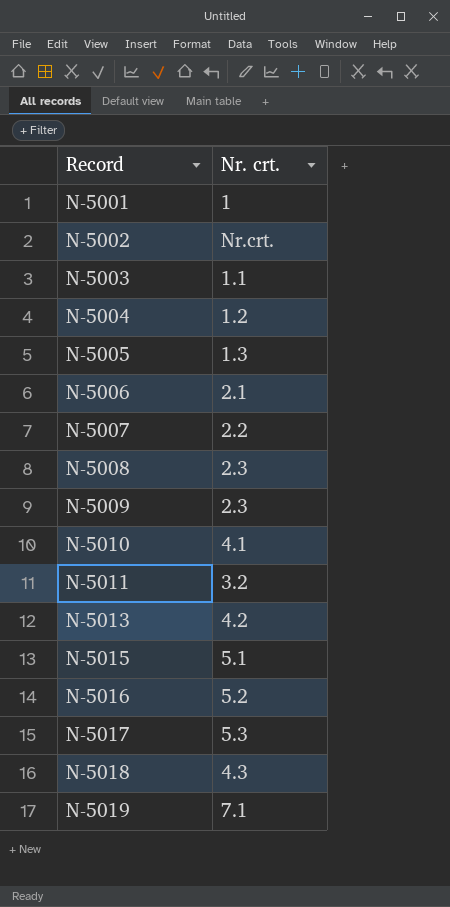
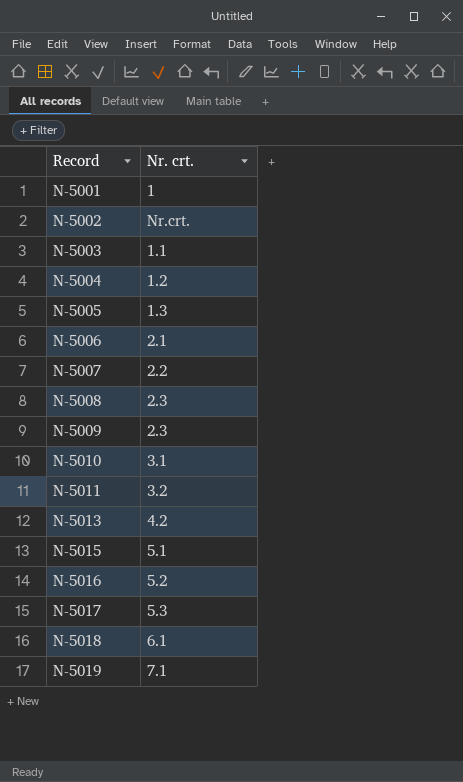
N-5010 | Nr. crt.: 4.1 -> 3.1
N-5018 | Nr. crt.: 4.3 -> 6.1

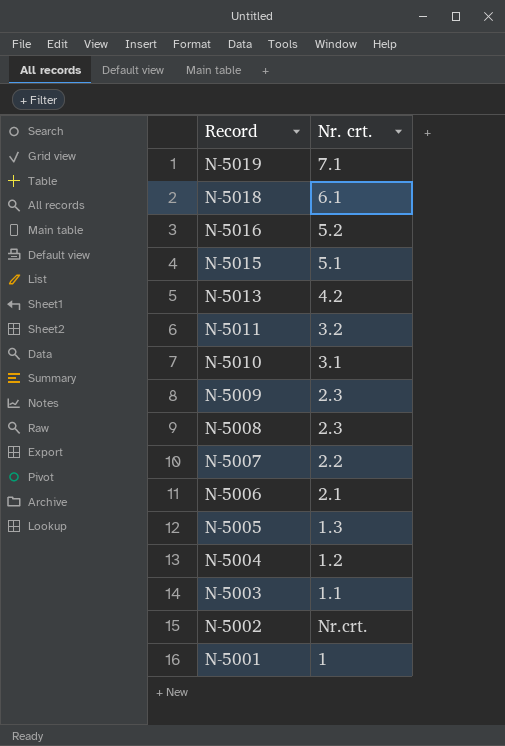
row order: Record ascending -> Record descending
row N-5017: 5.3 -> none

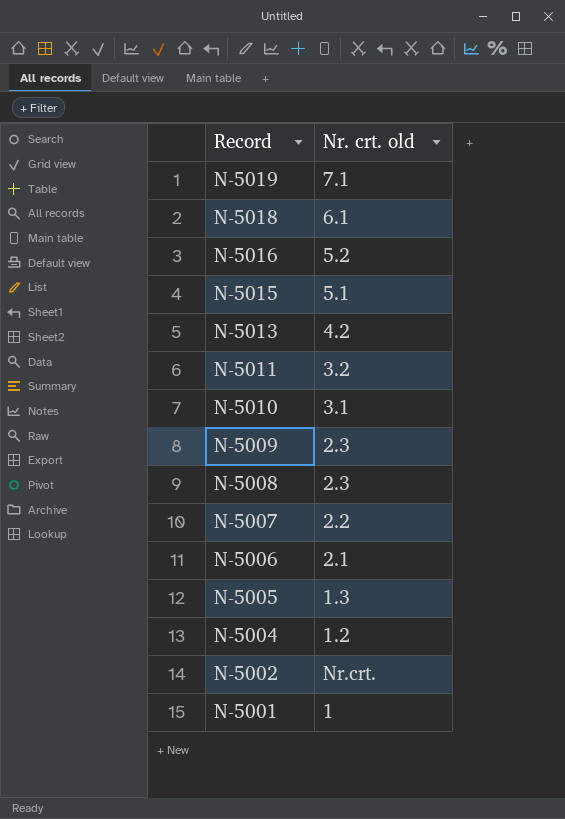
column name: Nr. crt. -> Nr. crt. old
row N-5003: 1.1 -> none

